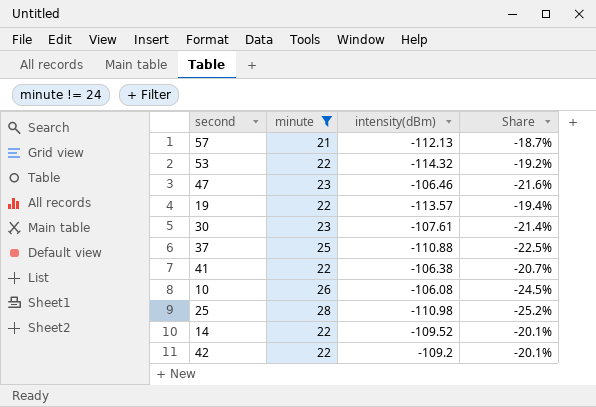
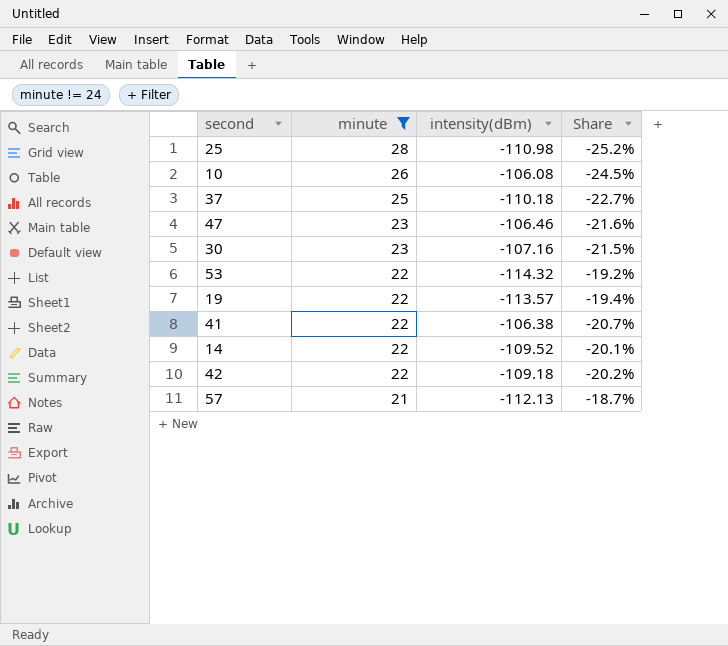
row order: none -> minute descending
37 | intensity(dBm): -110.88 -> -110.18
37 | Share: -22.5% -> -22.7%
30 | intensity(dBm): -107.61 -> -107.16
30 | Share: -21.4% -> -21.5%
42 | intensity(dBm): -109.2 -> -109.18
42 | Share: -20.1% -> -20.2%

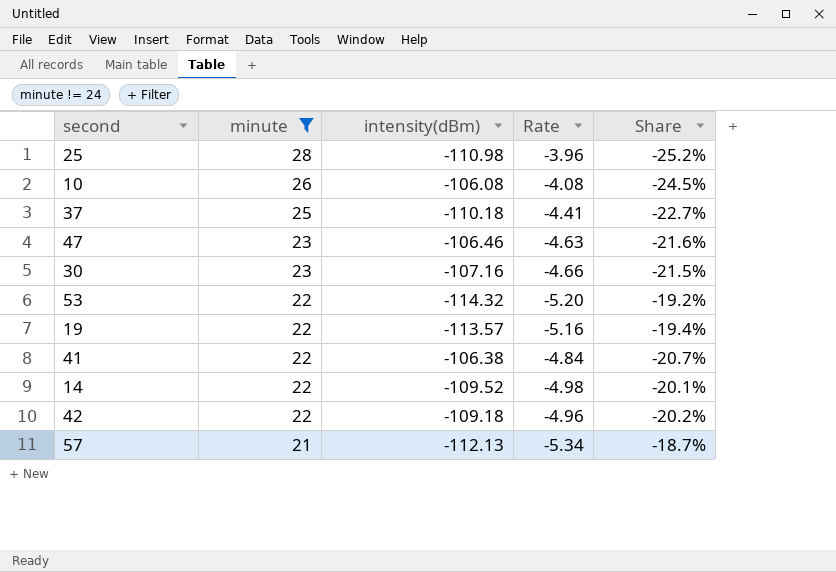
column Rate | formula: none -> [intensity(dBm)] / [minute]

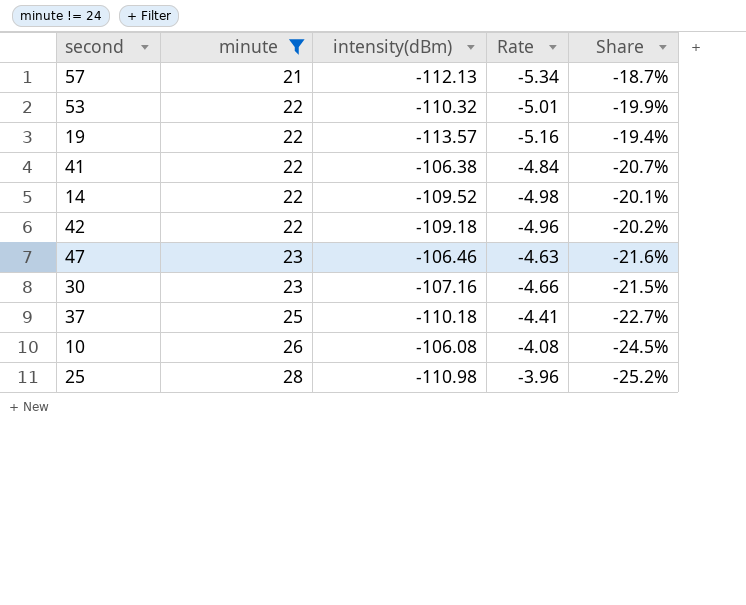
row order: minute descending -> minute ascending
53 | intensity(dBm): -114.32 -> -110.32
53 | Rate: -5.20 -> -5.01
53 | Share: -19.2% -> -19.9%

